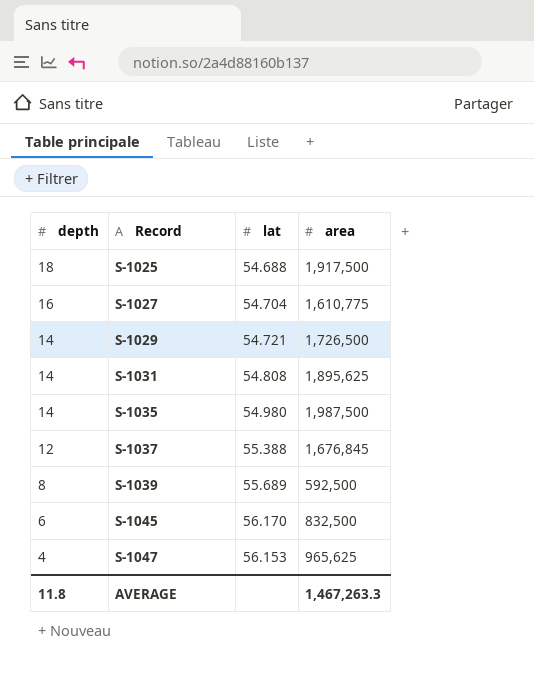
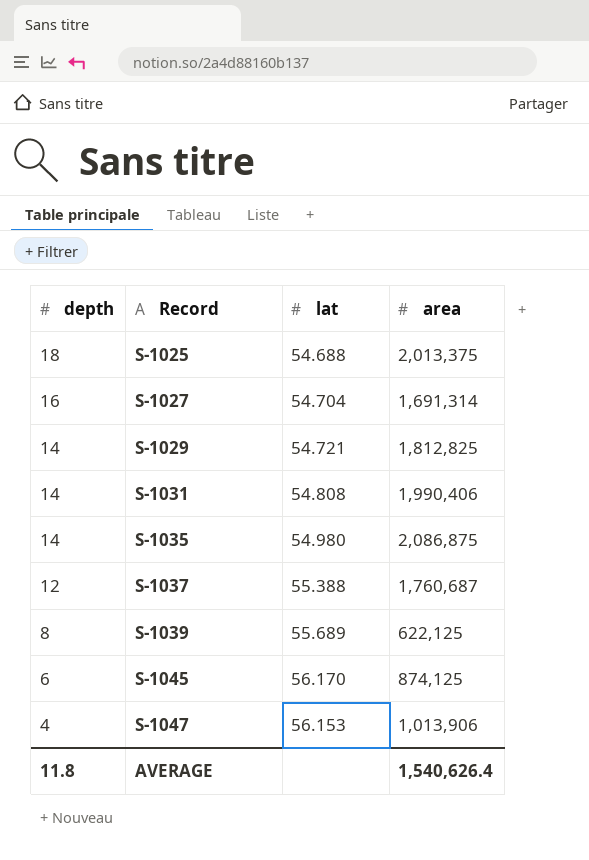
S-1025 | area: 1,917,500 -> 2,013,375
S-1027 | area: 1,610,775 -> 1,691,314
S-1029 | area: 1,726,500 -> 1,812,825
S-1031 | area: 1,895,625 -> 1,990,406
S-1035 | area: 1,987,500 -> 2,086,875
S-1037 | area: 1,676,845 -> 1,760,687
S-1039 | area: 592,500 -> 622,125
S-1045 | area: 832,500 -> 874,125
S-1047 | area: 965,625 -> 1,013,906
AVERAGE | area: 1,467,263.3 -> 1,540,626.4

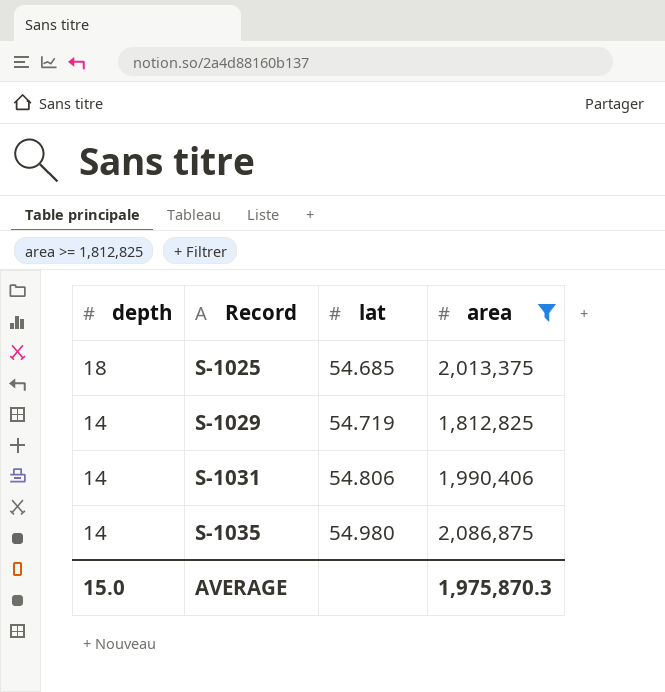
filter: none -> area >= 1,812,825
S-1025 | lat: 54.688 -> 54.685
S-1029 | lat: 54.721 -> 54.719
S-1031 | lat: 54.808 -> 54.806
AVERAGE | depth: 11.8 -> 15.0
AVERAGE | area: 1,540,626.4 -> 1,975,870.3

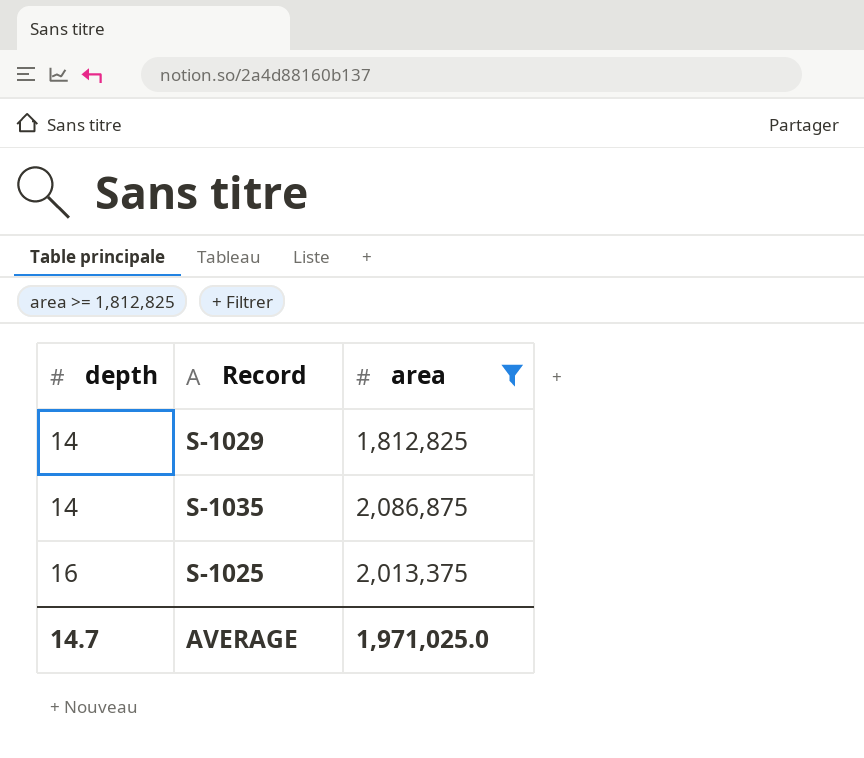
row order: depth descending -> depth ascending
column lat | position: 3 -> none
row S-1031: 14 | 54.806 | 1,990,406 -> none
S-1025 | depth: 18 -> 16
AVERAGE | depth: 15.0 -> 14.7
AVERAGE | area: 1,975,870.3 -> 1,971,025.0

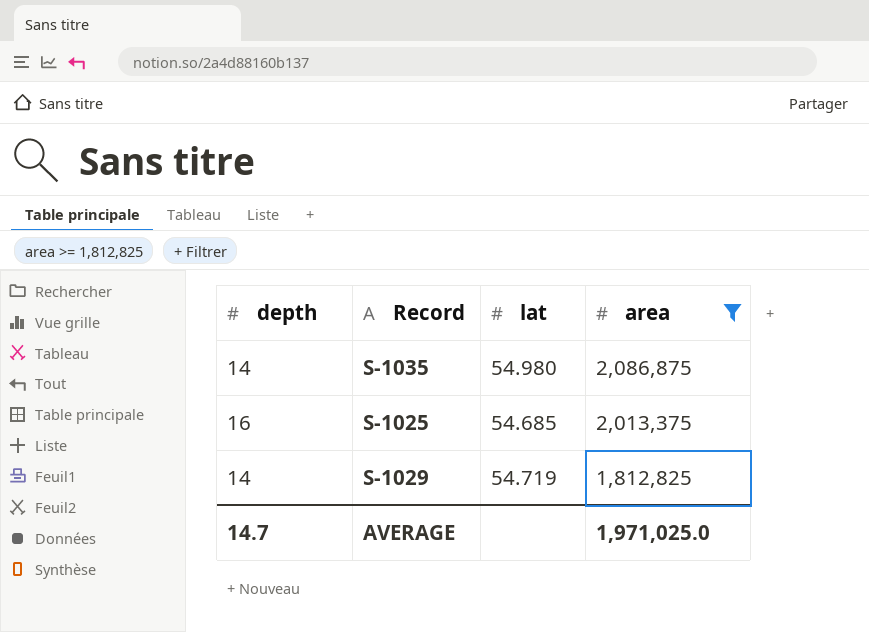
row order: depth ascending -> area descending
column lat | position: none -> 3

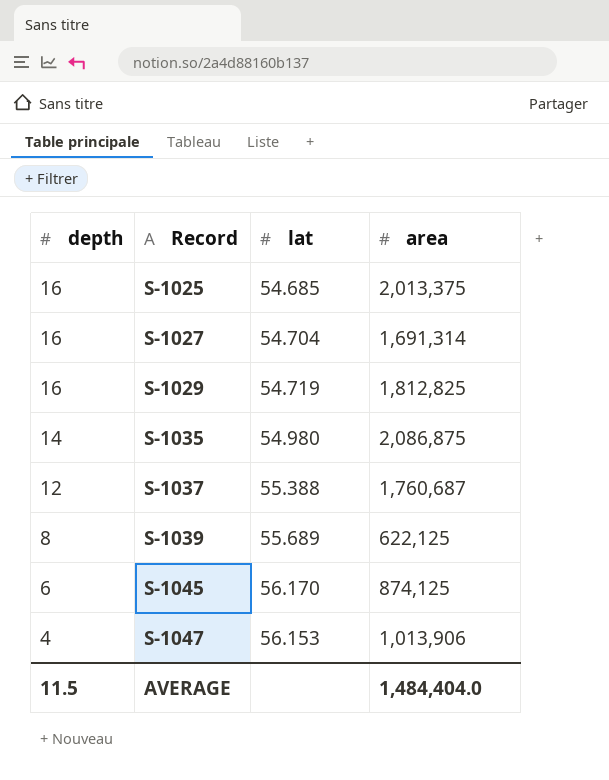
filter: area >= 1,812,825 -> none
row order: area descending -> depth descending
S-1029 | depth: 14 -> 16
AVERAGE | depth: 14.7 -> 11.5
AVERAGE | area: 1,971,025.0 -> 1,484,404.0

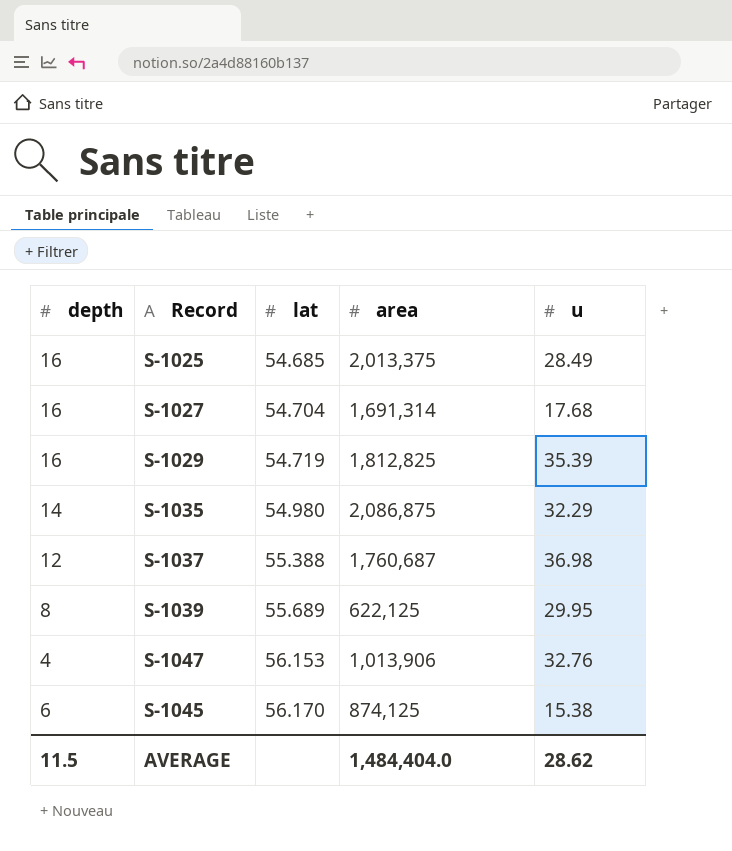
row order: depth descending -> lat ascending
column u | position: none -> 5

